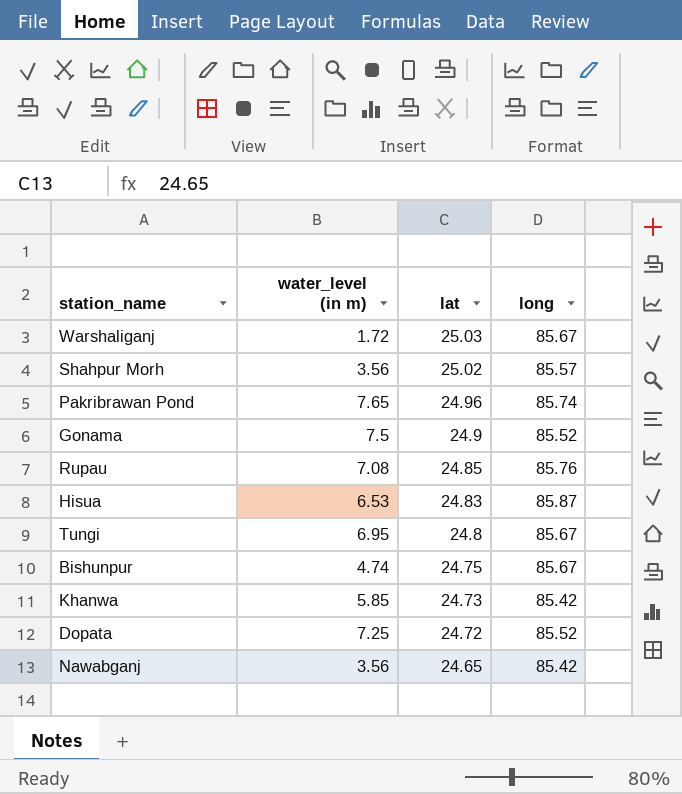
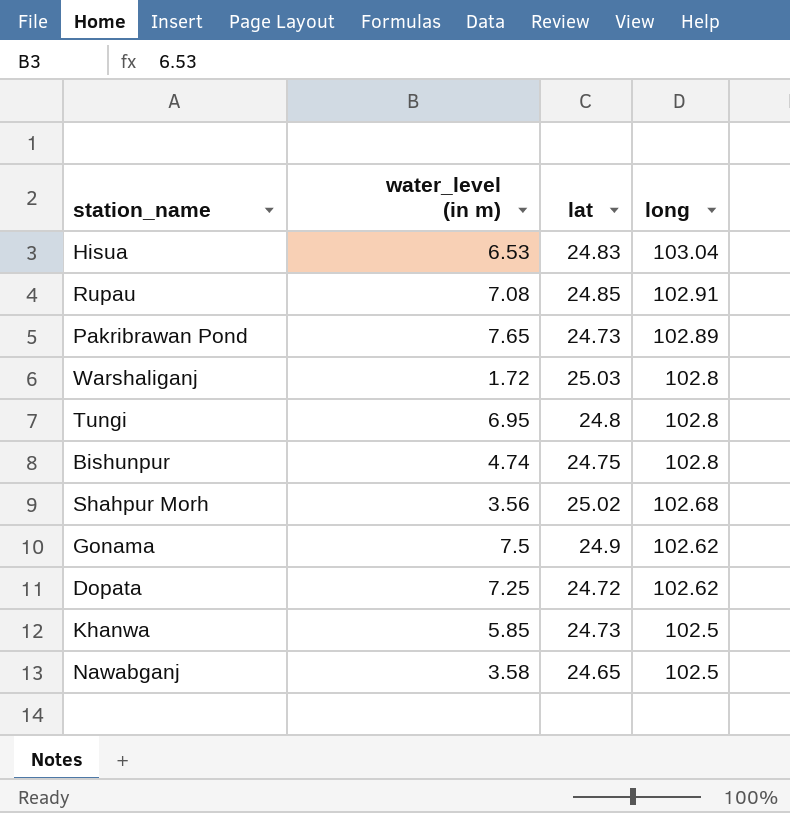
row order: lat descending -> long descending
Hisua | long: 85.87 -> 103.04
Rupau | long: 85.76 -> 102.91
Pakribrawan Pond | lat: 24.96 -> 24.73
Pakribrawan Pond | long: 85.74 -> 102.89
Warshaliganj | long: 85.67 -> 102.8
Tungi | long: 85.67 -> 102.8
Bishunpur | long: 85.67 -> 102.8
Shahpur Morh | long: 85.57 -> 102.68
Gonama | long: 85.52 -> 102.62
Dopata | long: 85.52 -> 102.62
Khanwa | long: 85.42 -> 102.5
Nawabganj | water_level (in m): 3.56 -> 3.58
Nawabganj | long: 85.42 -> 102.5

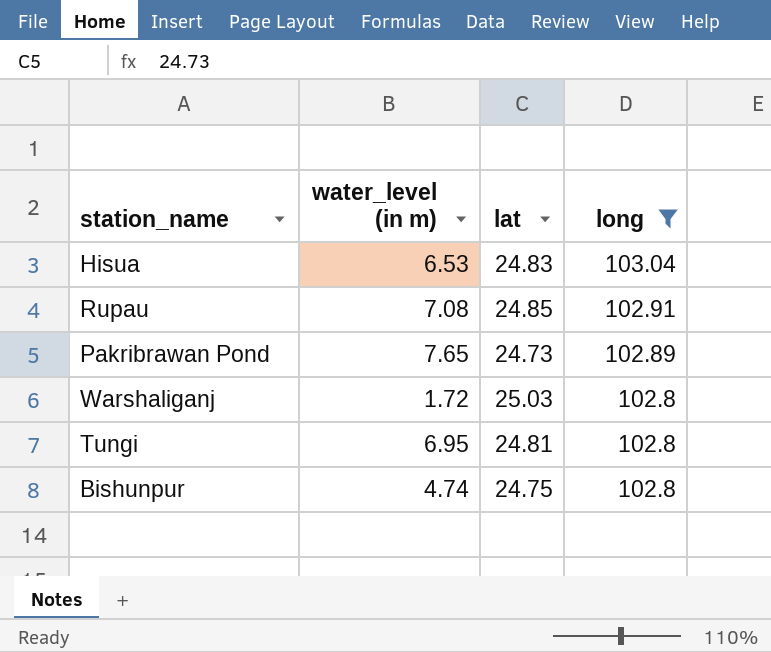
filter: none -> long >= 102.8
Tungi | lat: 24.8 -> 24.81

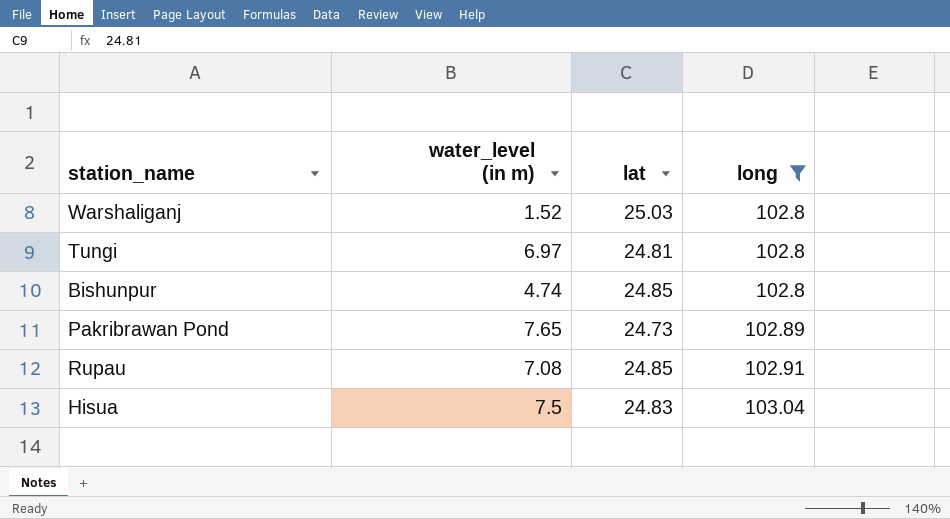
row order: long descending -> long ascending
Warshaliganj | water_level (in m): 1.72 -> 1.52
Tungi | water_level (in m): 6.95 -> 6.97
Bishunpur | lat: 24.75 -> 24.85
Hisua | water_level (in m): 6.53 -> 7.5

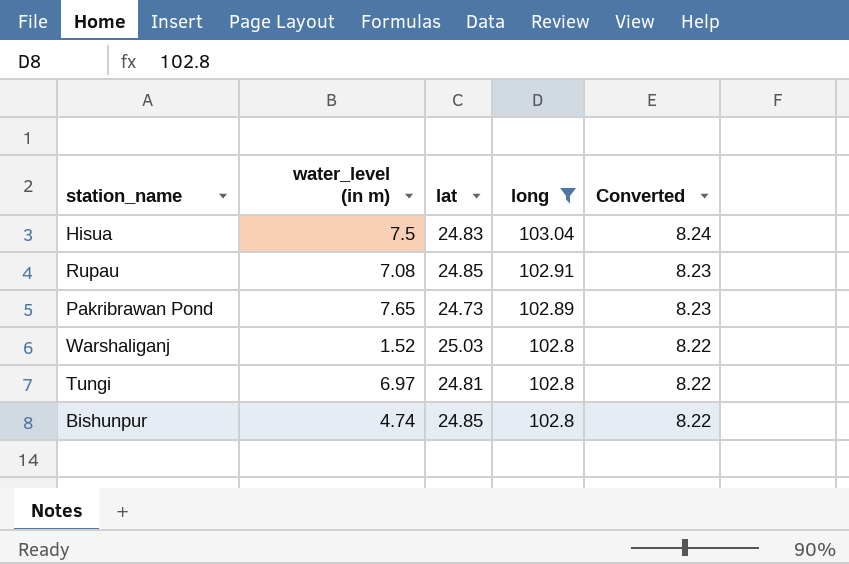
row order: long ascending -> long descending
column Converted | formula: none -> [long] * 0.08

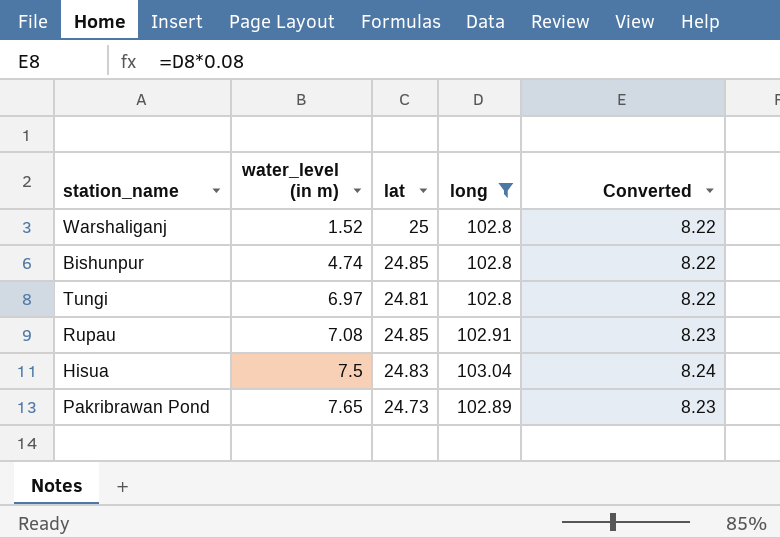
row order: long descending -> water_level (in m) ascending
Warshaliganj | lat: 25.03 -> 25

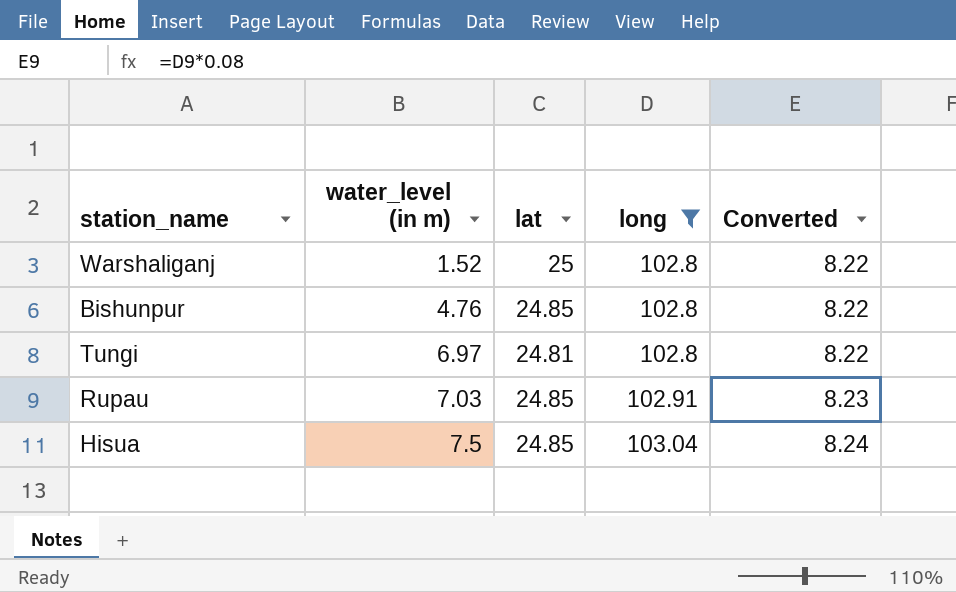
row Pakribrawan Pond: 7.65 | 24.73 | 102.89 | 8.23 -> none
Bishunpur | water_level (in m): 4.74 -> 4.76
Rupau | water_level (in m): 7.08 -> 7.03
Hisua | lat: 24.83 -> 24.85

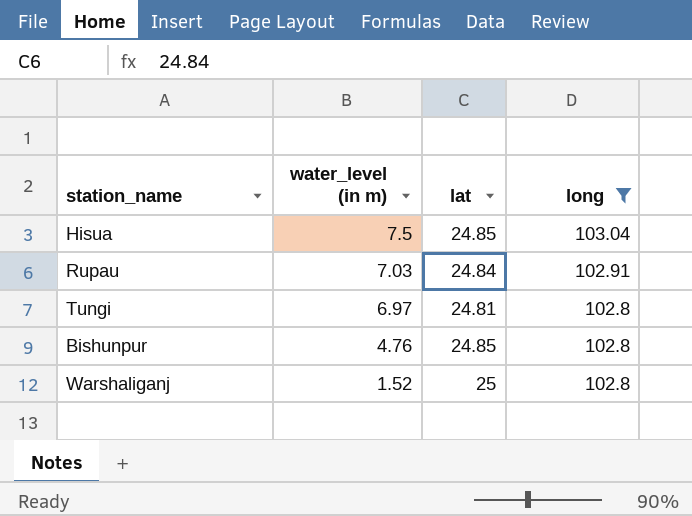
row order: water_level (in m) ascending -> water_level (in m) descending
column Converted | formula: [long] * 0.08 -> none
Rupau | lat: 24.85 -> 24.84

